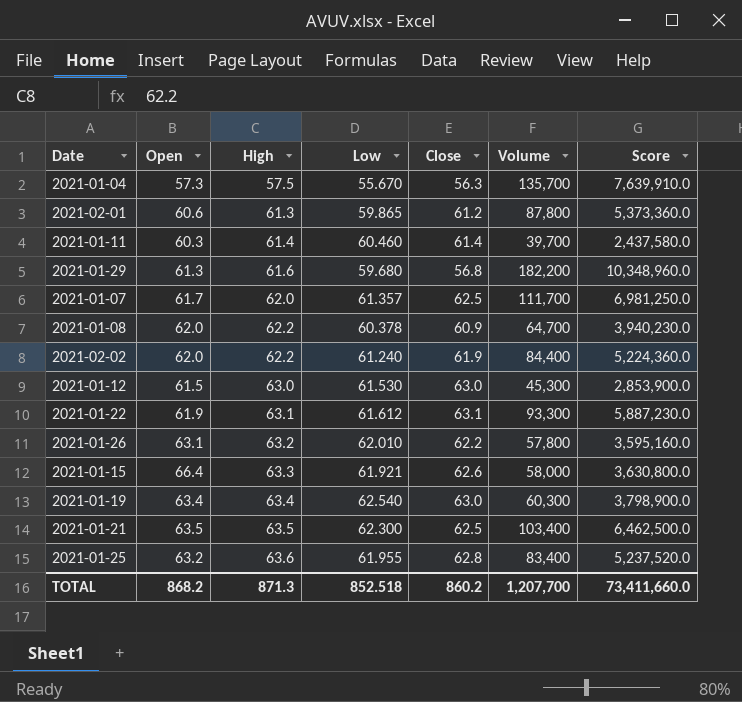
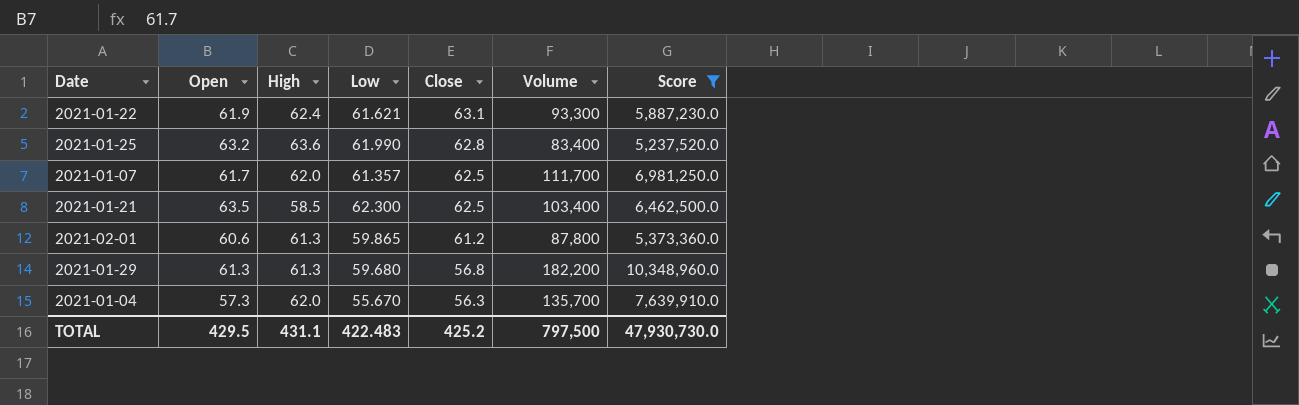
filter: none -> Score >= 5,237,520.0
row order: High ascending -> Close descending
2021-01-22 | High: 63.1 -> 62.4
2021-01-22 | Low: 61.612 -> 61.621
2021-01-25 | Low: 61.955 -> 61.990
2021-01-21 | High: 63.5 -> 58.5
2021-01-29 | High: 61.6 -> 61.3
2021-01-04 | High: 57.5 -> 62.0
TOTAL | Open: 868.2 -> 429.5
TOTAL | High: 871.3 -> 431.1
TOTAL | Low: 852.518 -> 422.483
TOTAL | Close: 860.2 -> 425.2
TOTAL | Volume: 1,207,700 -> 797,500
TOTAL | Score: 73,411,660.0 -> 47,930,730.0

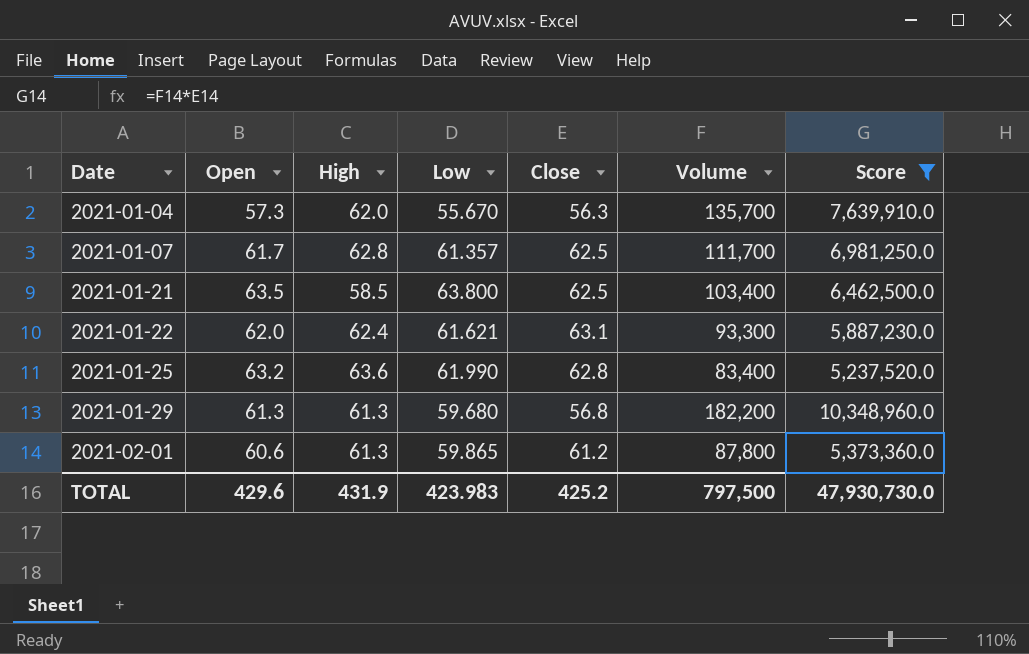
row order: Close descending -> Date ascending
2021-01-07 | High: 62.0 -> 62.8
2021-01-21 | Low: 62.300 -> 63.800
2021-01-22 | Open: 61.9 -> 62.0
TOTAL | Open: 429.5 -> 429.6
TOTAL | High: 431.1 -> 431.9
TOTAL | Low: 422.483 -> 423.983

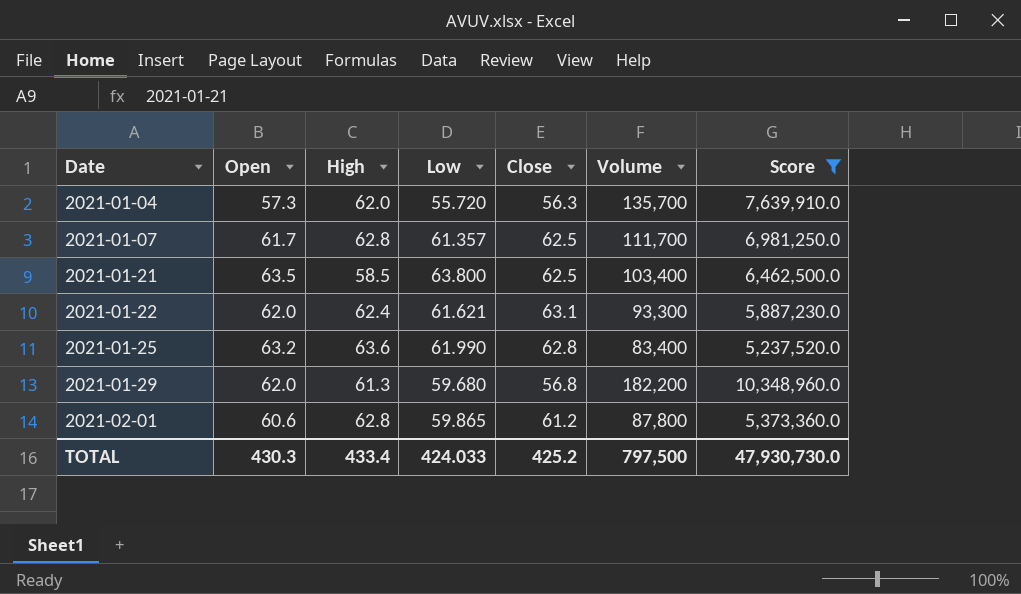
2021-01-04 | Low: 55.670 -> 55.720
2021-01-29 | Open: 61.3 -> 62.0
2021-02-01 | High: 61.3 -> 62.8
TOTAL | Open: 429.6 -> 430.3
TOTAL | High: 431.9 -> 433.4
TOTAL | Low: 423.983 -> 424.033

